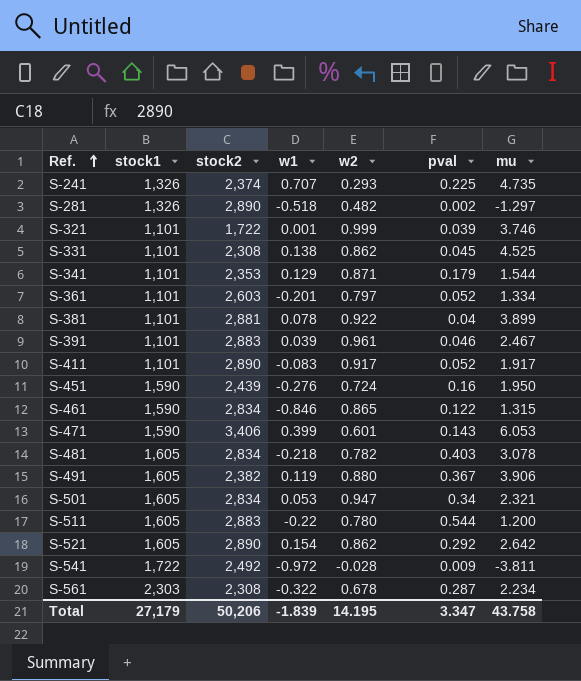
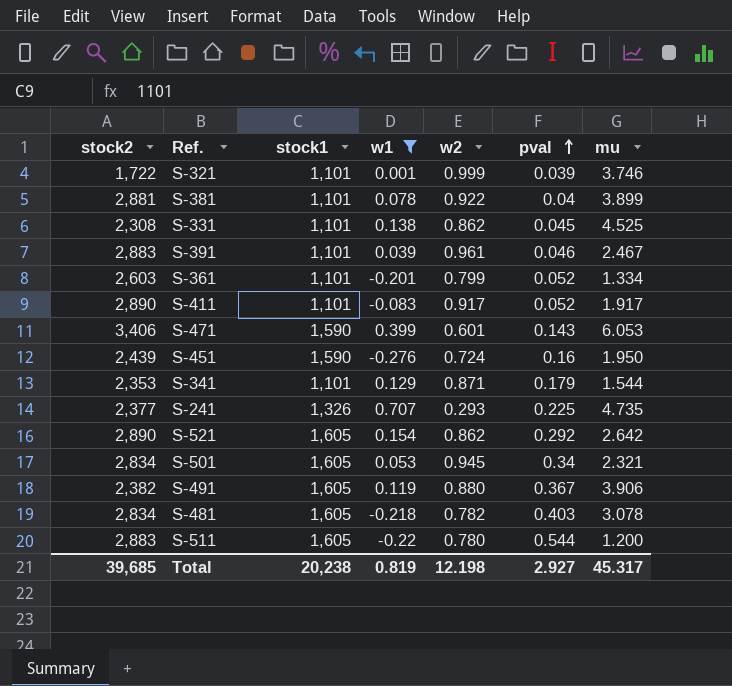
filter: none -> w1 >= -0.276
row order: Ref. ascending -> pval ascending
column stock2 | position: 3 -> 1
S-361 | w2: 0.797 -> 0.799
S-241 | stock2: 2,374 -> 2,377
S-501 | w2: 0.947 -> 0.945
Total | stock2: 50,206 -> 39,685
Total | stock1: 27,179 -> 20,238
Total | w1: -1.839 -> 0.819
Total | w2: 14.195 -> 12.198
Total | pval: 3.347 -> 2.927
Total | mu: 43.758 -> 45.317

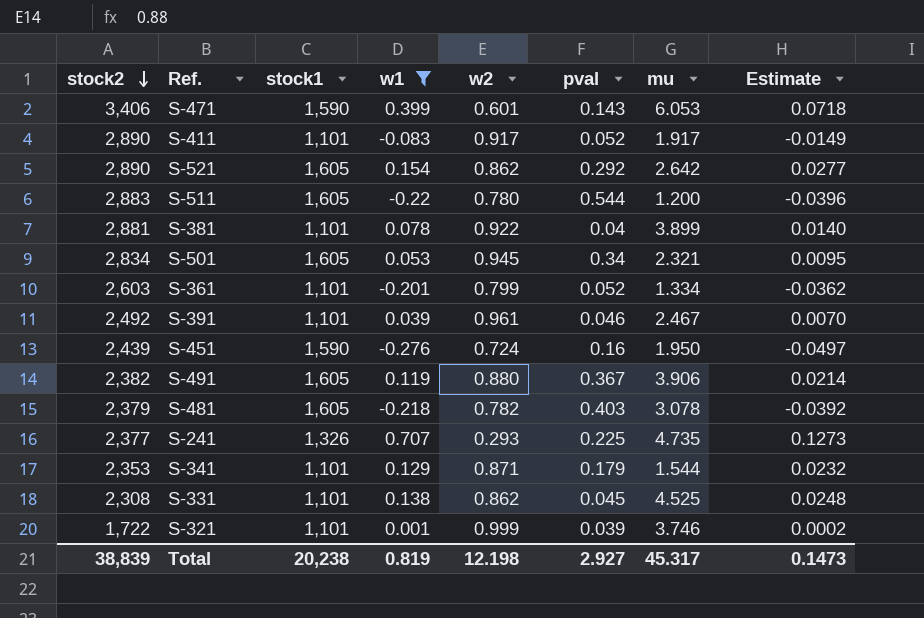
row order: pval ascending -> stock2 descending
column Estimate | formula: none -> [w1] * 0.18
S-391 | stock2: 2,883 -> 2,492
S-481 | stock2: 2,834 -> 2,379
Total | stock2: 39,685 -> 38,839

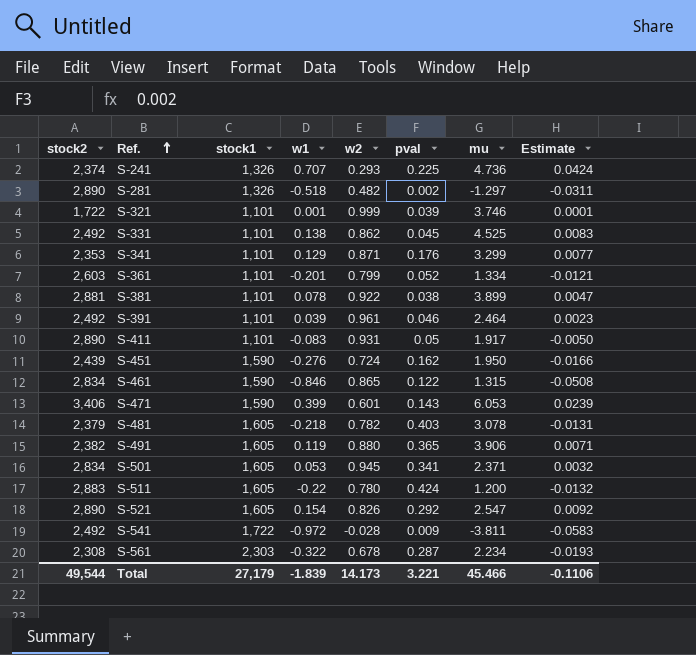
filter: w1 >= -0.276 -> none
row order: stock2 descending -> Ref. ascending
column Estimate | formula: [w1] * 0.18 -> [w1] * 0.06
S-241 | stock2: 2,377 -> 2,374
S-241 | mu: 4.735 -> 4.736
S-331 | stock2: 2,308 -> 2,492
S-341 | pval: 0.179 -> 0.176
S-341 | mu: 1.544 -> 3.299
S-381 | pval: 0.04 -> 0.038
S-391 | mu: 2.467 -> 2.464
S-411 | w2: 0.917 -> 0.931
S-411 | pval: 0.052 -> 0.05
S-451 | pval: 0.16 -> 0.162
S-491 | pval: 0.367 -> 0.365
S-501 | pval: 0.34 -> 0.341
S-501 | mu: 2.321 -> 2.371
S-511 | pval: 0.544 -> 0.424
S-521 | w2: 0.862 -> 0.826
S-521 | mu: 2.642 -> 2.547
Total | stock2: 38,839 -> 49,544
Total | stock1: 20,238 -> 27,179
Total | w1: 0.819 -> -1.839
Total | w2: 12.198 -> 14.173
Total | pval: 2.927 -> 3.221
Total | mu: 45.317 -> 45.466
Total | Estimate: 0.1473 -> -0.1106

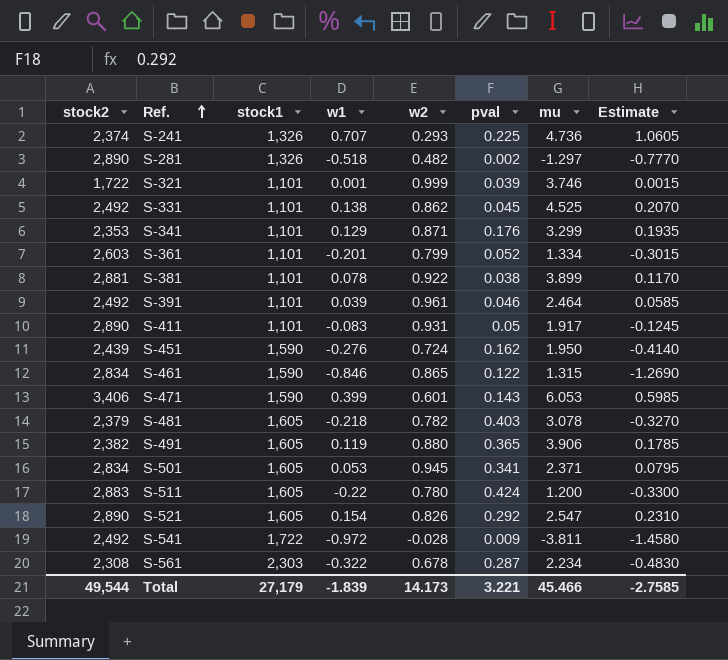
column Estimate | formula: [w1] * 0.06 -> [w1] * 1.5
Total | Estimate: -0.1106 -> -2.7585

